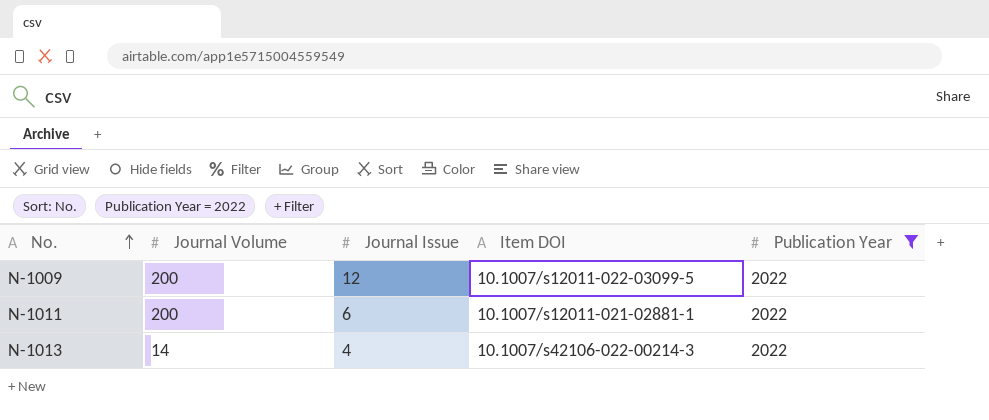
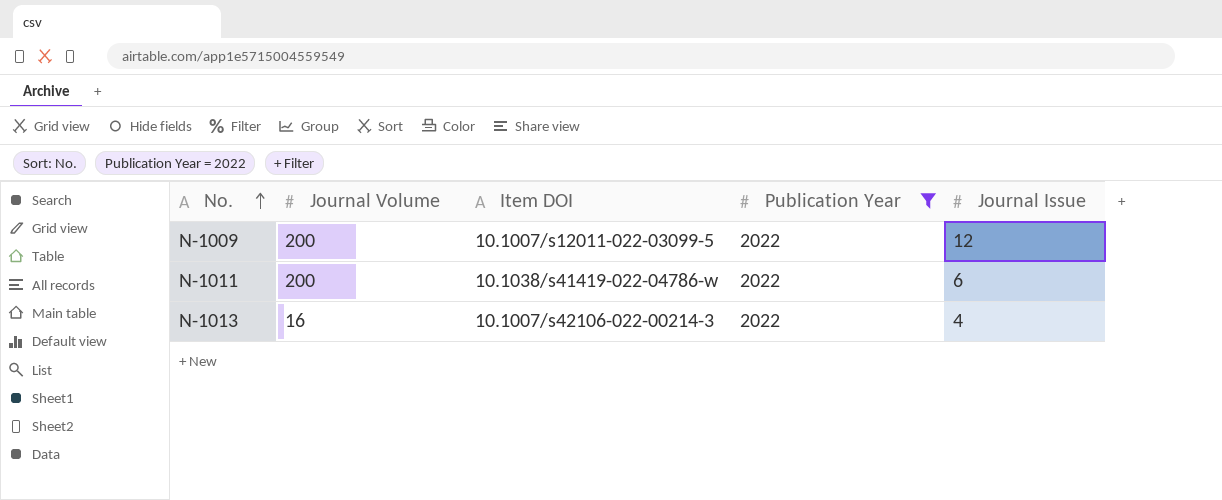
column Journal Issue | position: 3 -> 5
N-1011 | Item DOI: 10.1007/s12011-021-02881-1 -> 10.1038/s41419-022-04786-w
N-1013 | Journal Volume: 14 -> 16

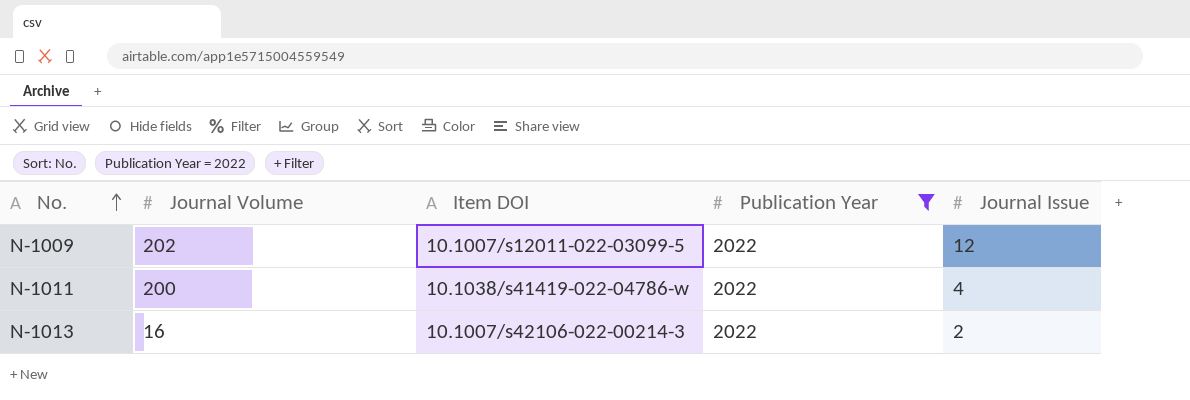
N-1009 | Journal Volume: 200 -> 202
N-1011 | Journal Issue: 6 -> 4
N-1013 | Journal Issue: 4 -> 2

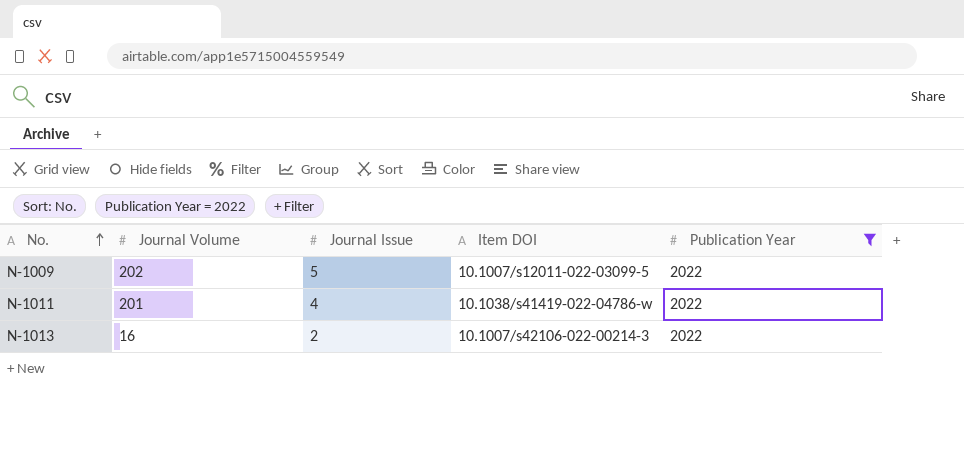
column Journal Issue | position: 5 -> 3
N-1009 | Journal Issue: 12 -> 5
N-1011 | Journal Volume: 200 -> 201

